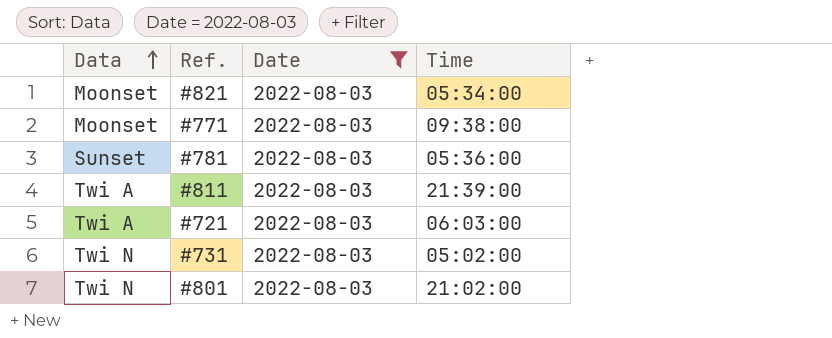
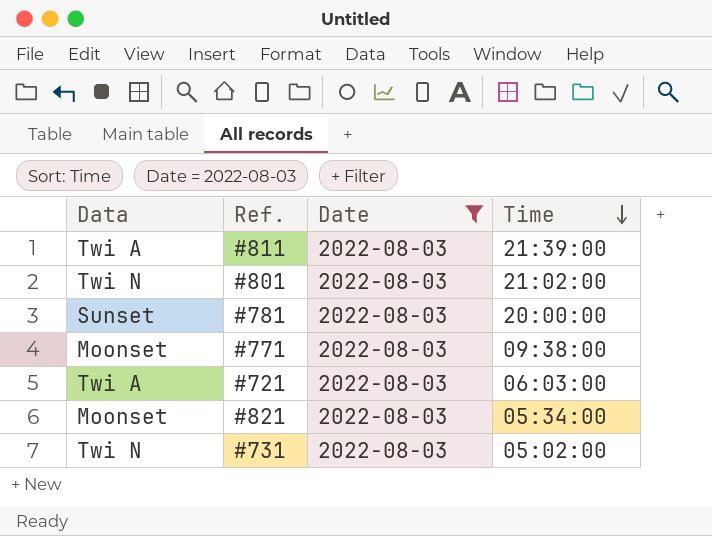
row order: Data ascending -> Time descending
#781 | Time: 05:36:00 -> 20:00:00

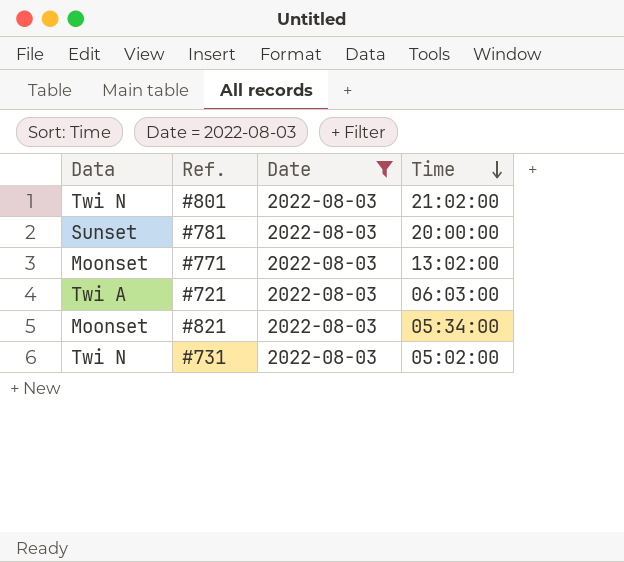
row #811: Twi A | 2022-08-03 | 21:39:00 -> none
#771 | Time: 09:38:00 -> 13:02:00

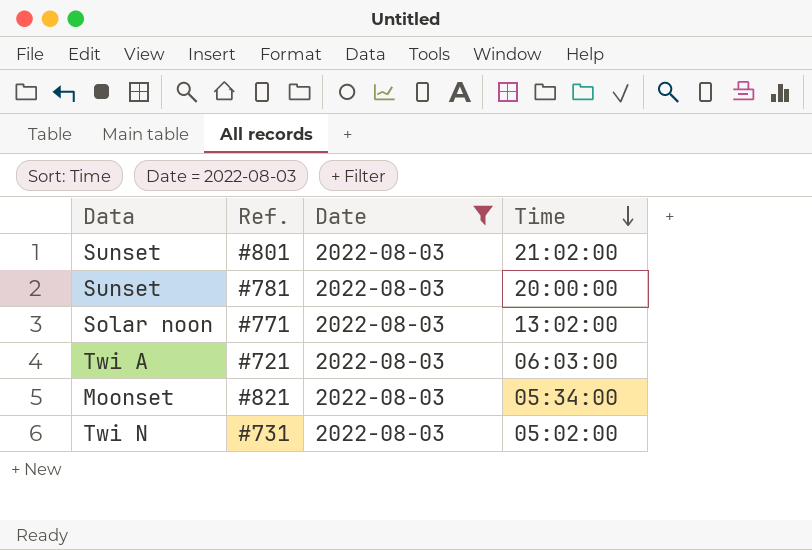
#801 | Data: Twi N -> Sunset
#771 | Data: Moonset -> Solar noon

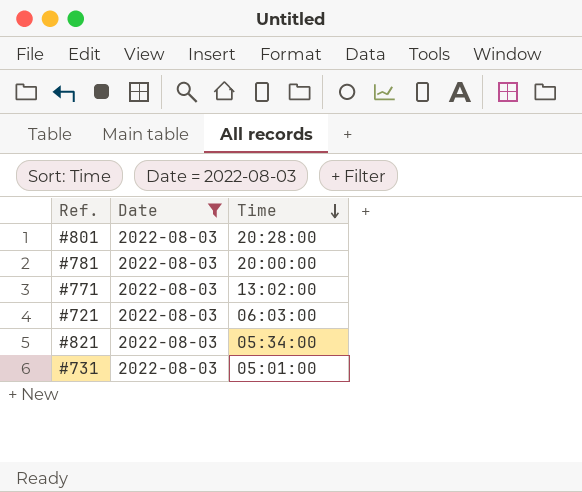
column Data | position: 1 -> none
#801 | Time: 21:02:00 -> 20:28:00
#731 | Time: 05:02:00 -> 05:01:00

